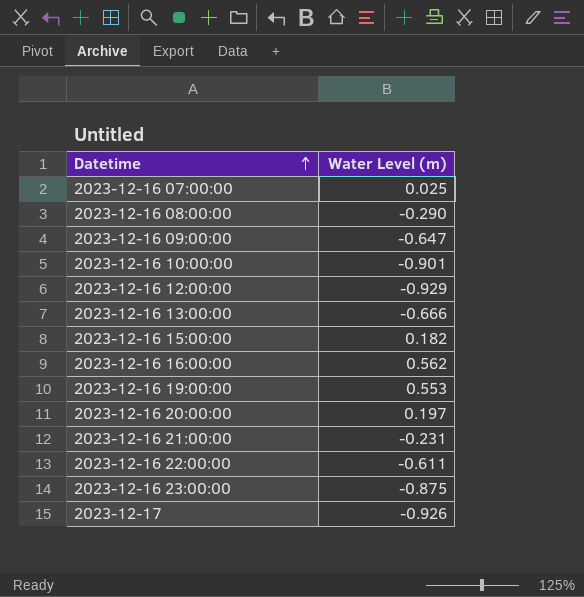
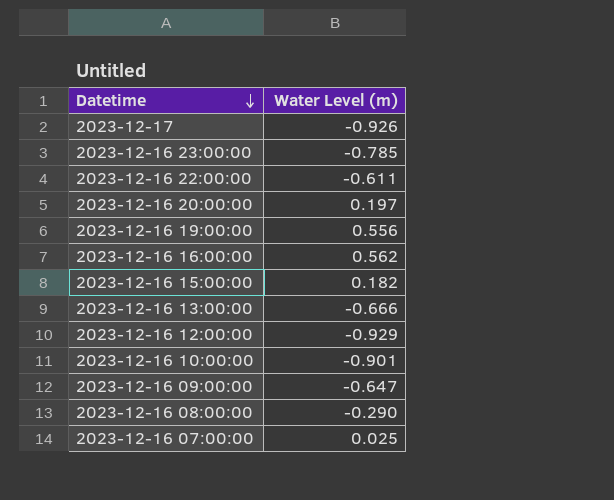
row order: Datetime ascending -> Datetime descending
row 2023-12-16 21:00:00: -0.231 -> none
2023-12-16 23:00:00 | Water Level (m): -0.875 -> -0.785
2023-12-16 19:00:00 | Water Level (m): 0.553 -> 0.556

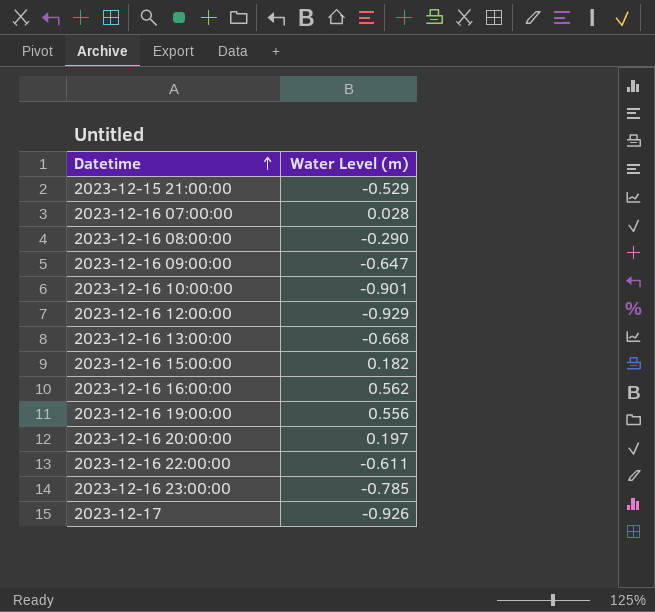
row order: Datetime descending -> Datetime ascending
row 2023-12-15 21:00:00: none -> -0.529
2023-12-16 07:00:00 | Water Level (m): 0.025 -> 0.028
2023-12-16 13:00:00 | Water Level (m): -0.666 -> -0.668

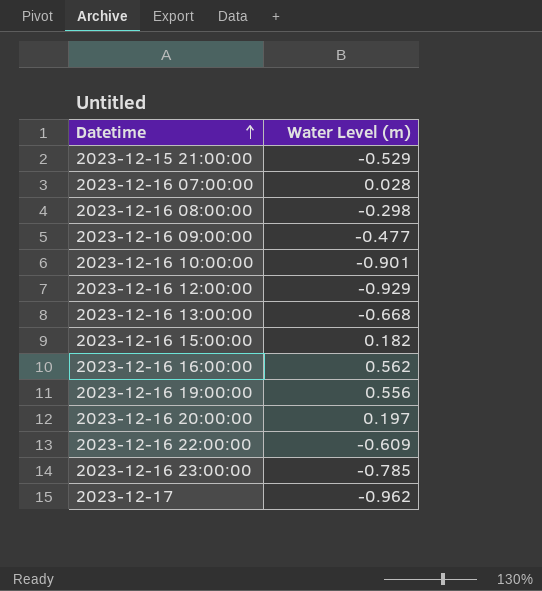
2023-12-16 08:00:00 | Water Level (m): -0.290 -> -0.298
2023-12-16 09:00:00 | Water Level (m): -0.647 -> -0.477
2023-12-16 22:00:00 | Water Level (m): -0.611 -> -0.609
2023-12-17 | Water Level (m): -0.926 -> -0.962

